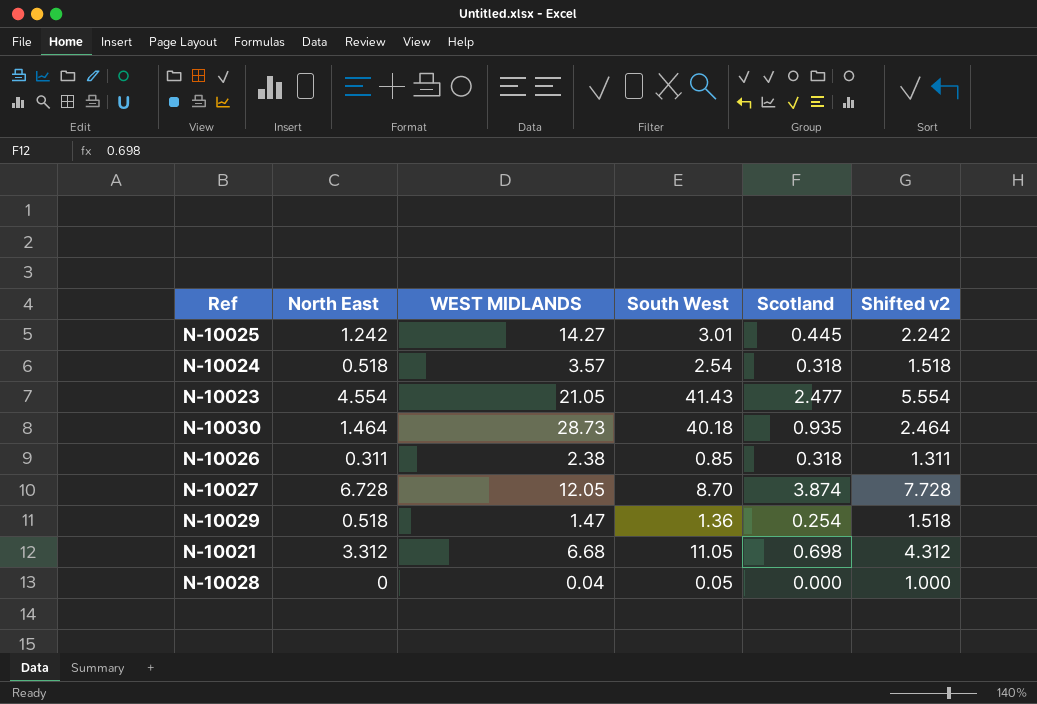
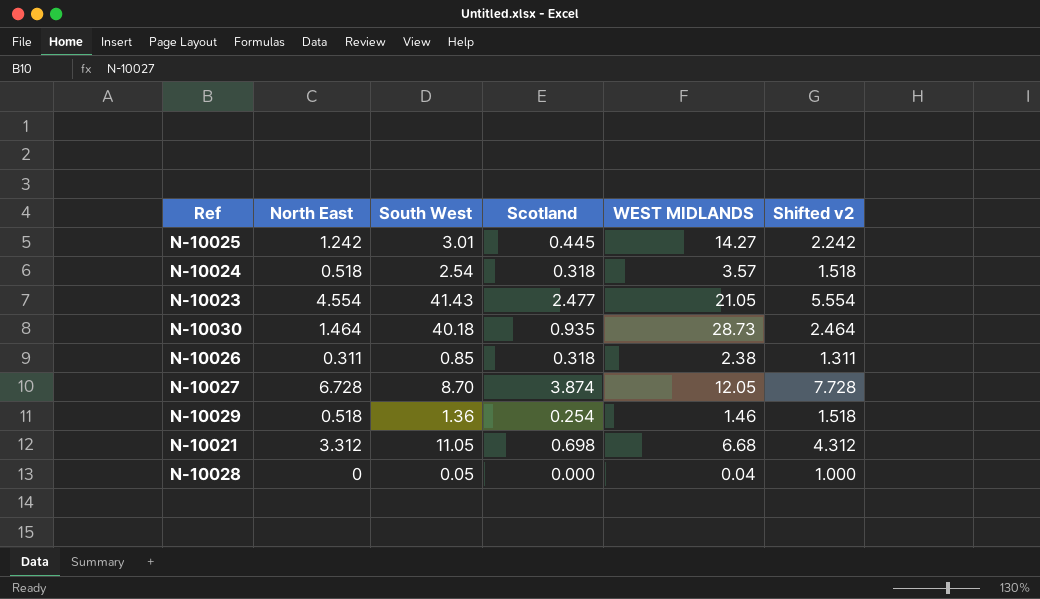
column WEST MIDLANDS | position: 3 -> 5
N-10029 | WEST MIDLANDS: 1.47 -> 1.46

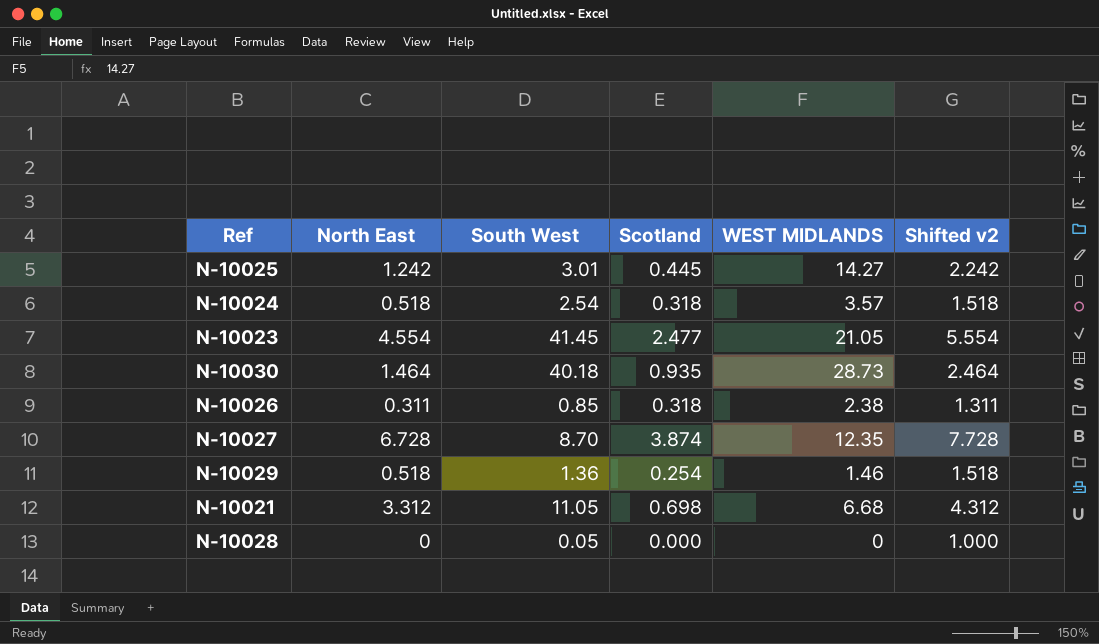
N-10023 | South West: 41.43 -> 41.45
N-10027 | WEST MIDLANDS: 12.05 -> 12.35
N-10028 | WEST MIDLANDS: 0.04 -> 0

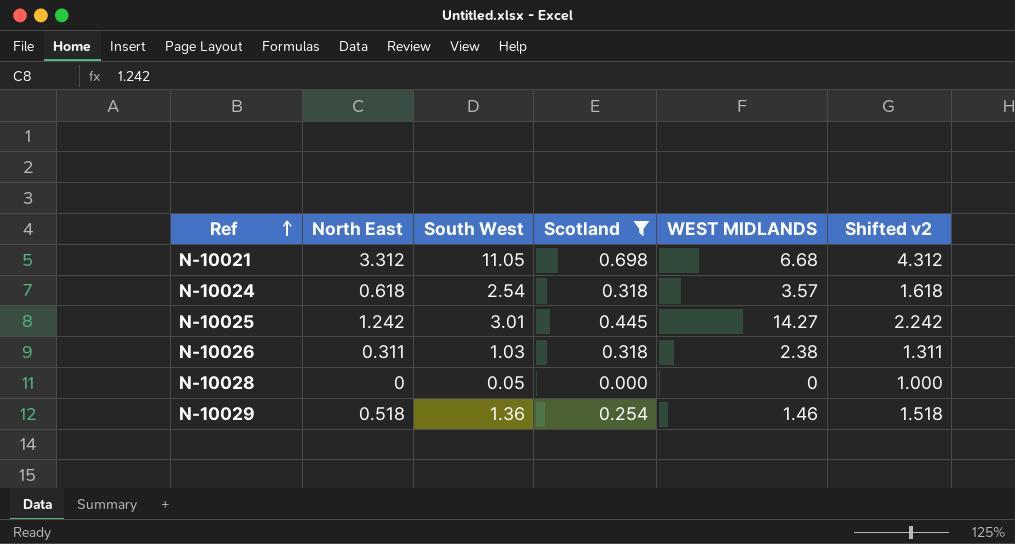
filter: none -> Scotland <= 0.698
row order: none -> Ref ascending
N-10024 | North East: 0.518 -> 0.618
N-10024 | Shifted v2: 1.518 -> 1.618
N-10026 | South West: 0.85 -> 1.03

